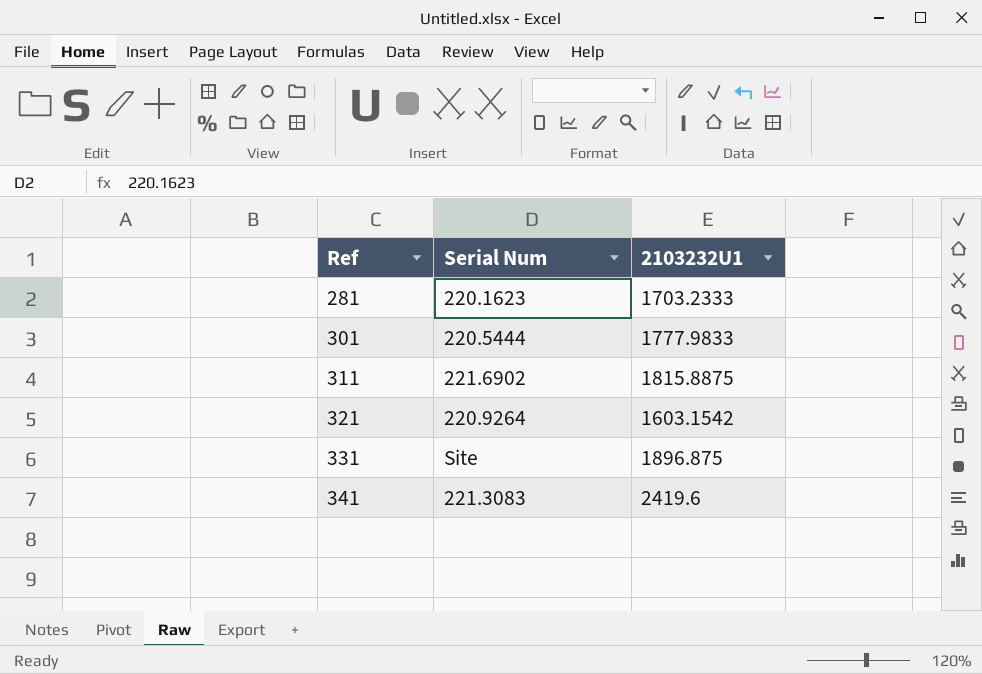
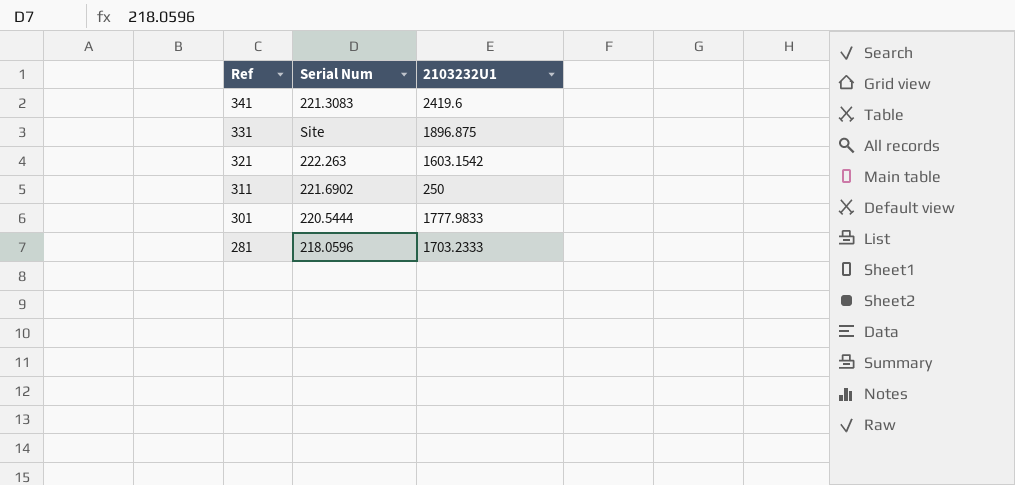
row order: Ref ascending -> Ref descending
321 | Serial Num: 220.9264 -> 222.263
311 | 2103232U1: 1815.8875 -> 250
281 | Serial Num: 220.1623 -> 218.0596

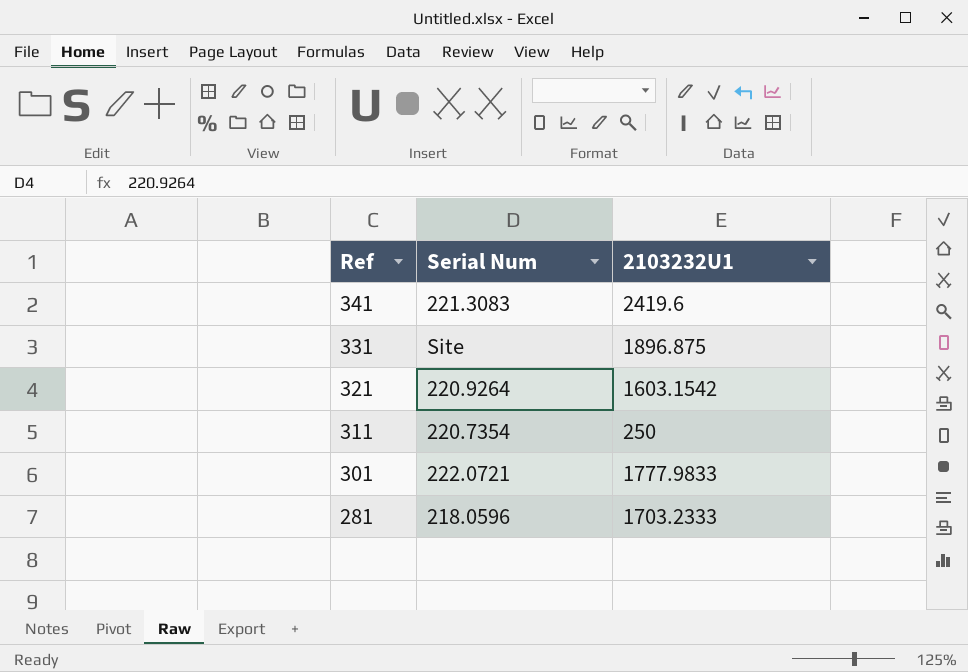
321 | Serial Num: 222.263 -> 220.9264
311 | Serial Num: 221.6902 -> 220.7354
301 | Serial Num: 220.5444 -> 222.0721

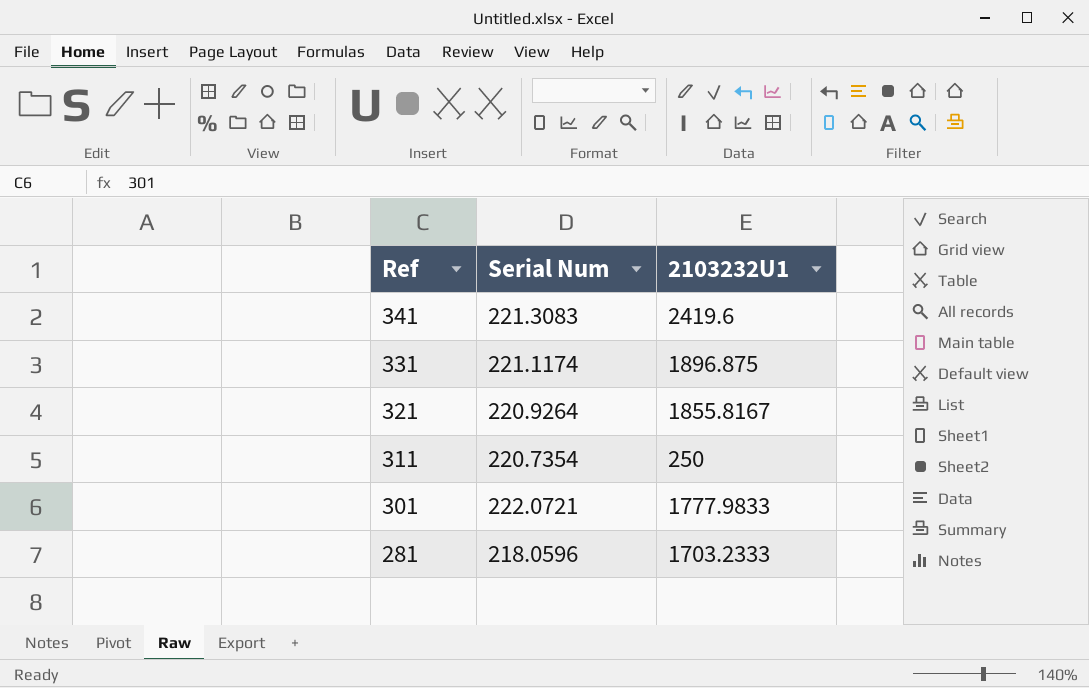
331 | Serial Num: Site -> 221.1174
321 | 2103232U1: 1603.1542 -> 1855.8167

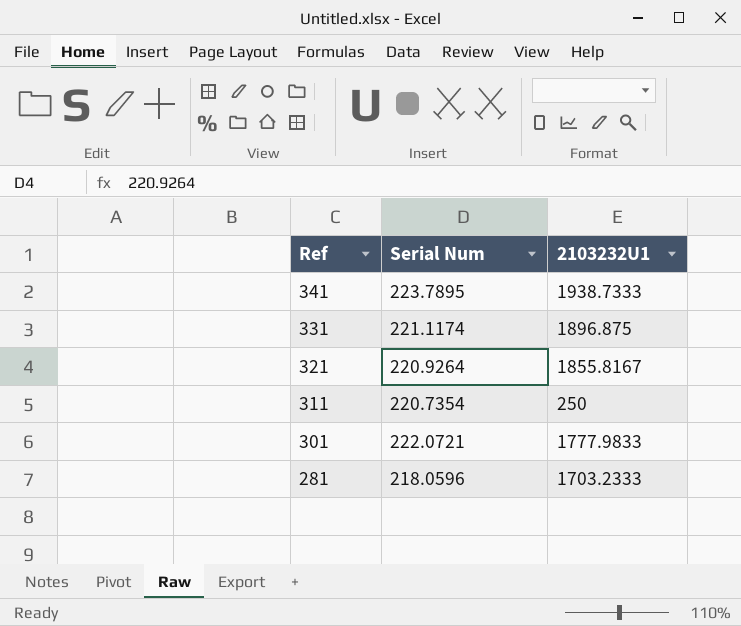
341 | Serial Num: 221.3083 -> 223.7895
341 | 2103232U1: 2419.6 -> 1938.7333

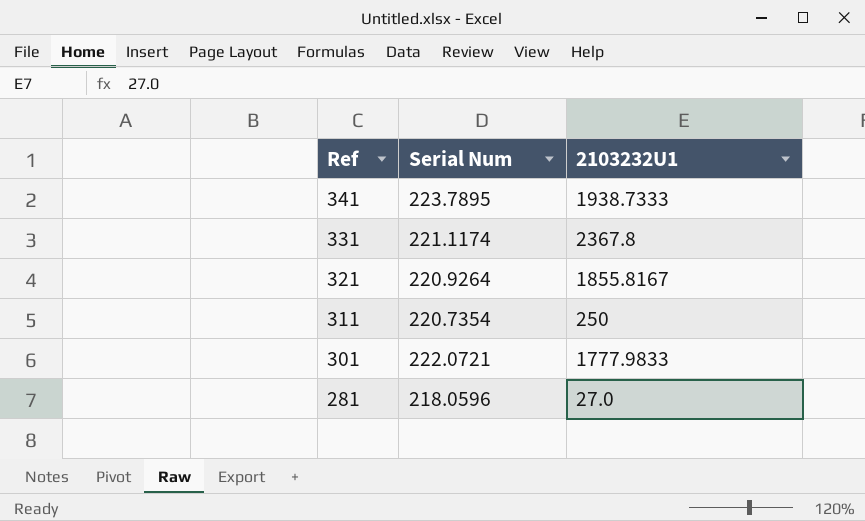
331 | 2103232U1: 1896.875 -> 2367.8
281 | 2103232U1: 1703.2333 -> 27.0

